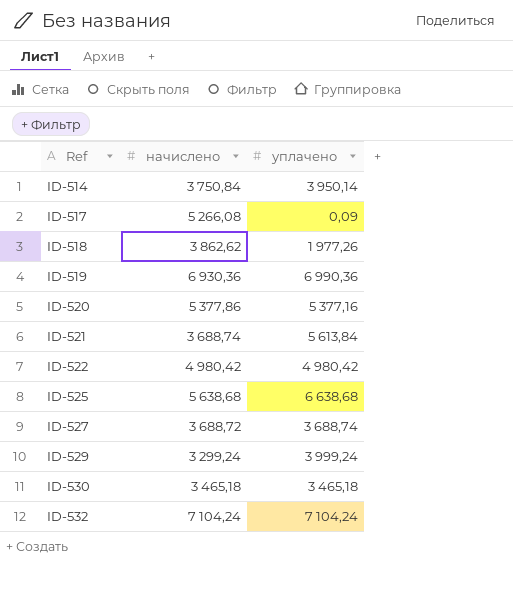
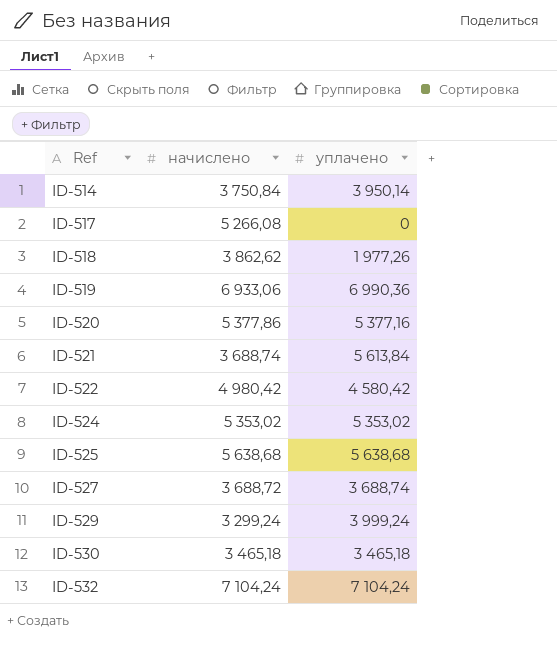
ID-517 | уплачено: 0,09 -> 0
ID-519 | начислено: 6 930,36 -> 6 933,06
ID-522 | уплачено: 4 980,42 -> 4 580,42
row ID-524: none -> 5 353,02 | 5 353,02
ID-525 | уплачено: 6 638,68 -> 5 638,68

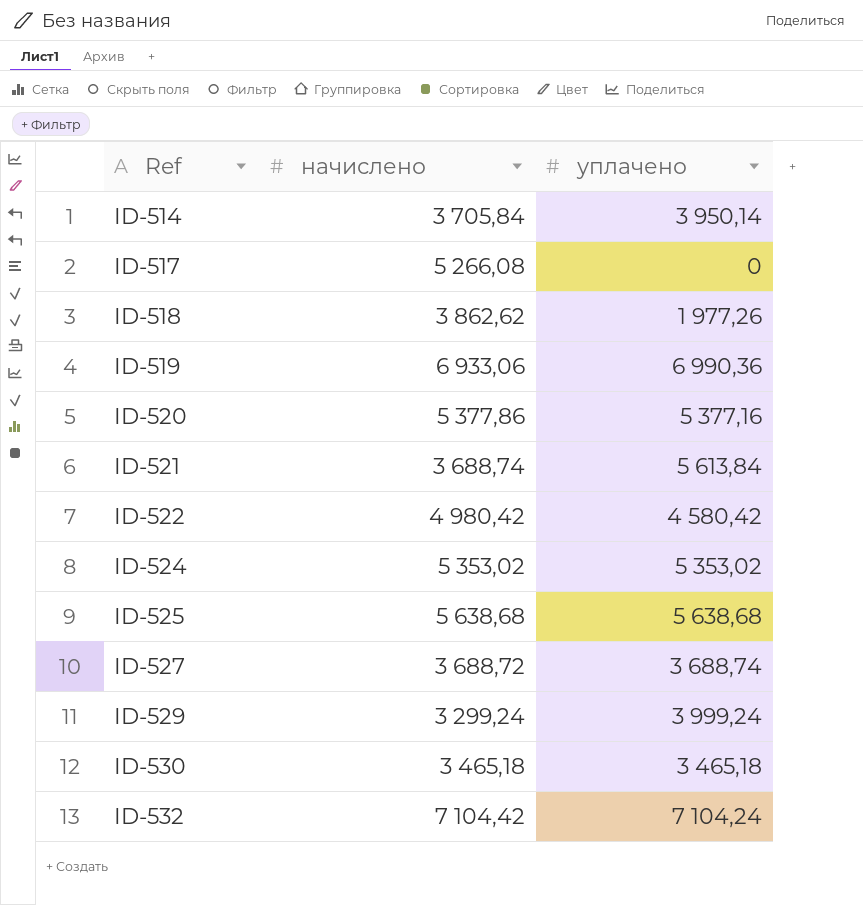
ID-514 | начислено: 3 750,84 -> 3 705,84
ID-532 | начислено: 7 104,24 -> 7 104,42

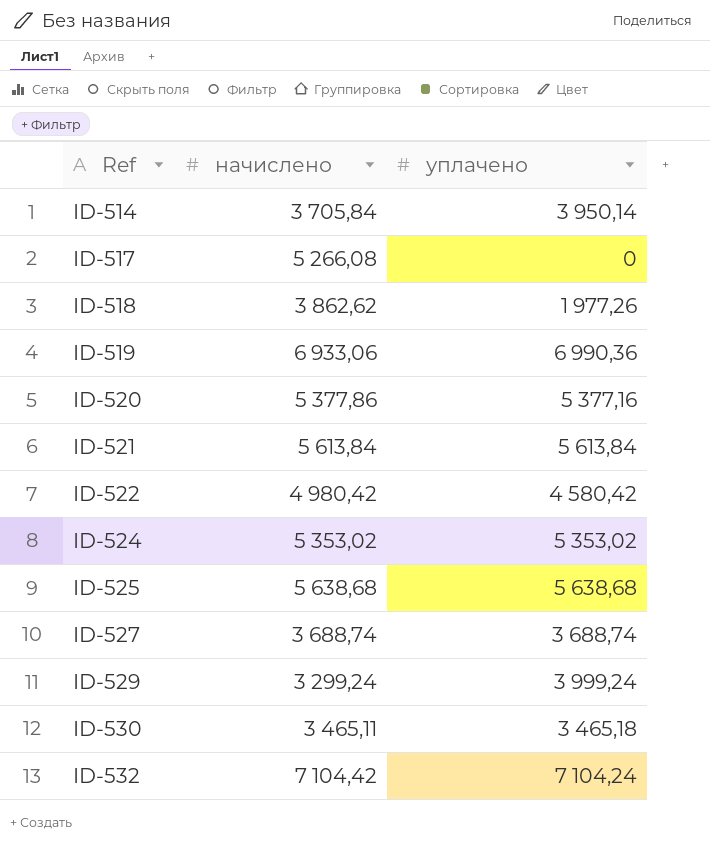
ID-521 | начислено: 3 688,74 -> 5 613,84
ID-527 | начислено: 3 688,72 -> 3 688,74
ID-530 | начислено: 3 465,18 -> 3 465,11

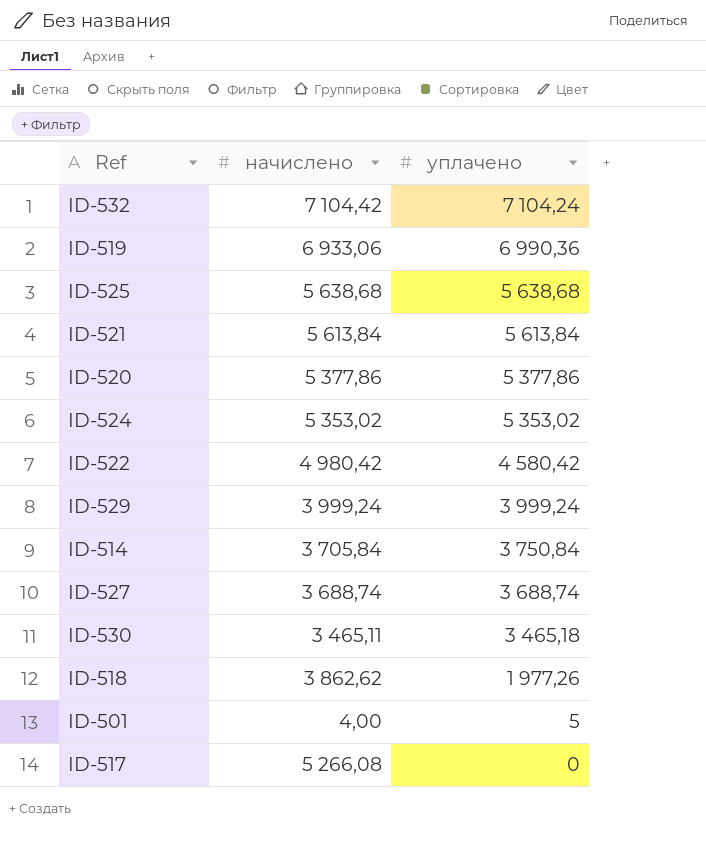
row order: Ref ascending -> уплачено descending
ID-520 | уплачено: 5 377,16 -> 5 377,86
ID-529 | начислено: 3 299,24 -> 3 999,24
ID-514 | уплачено: 3 950,14 -> 3 750,84
row ID-501: none -> 4,00 | 5

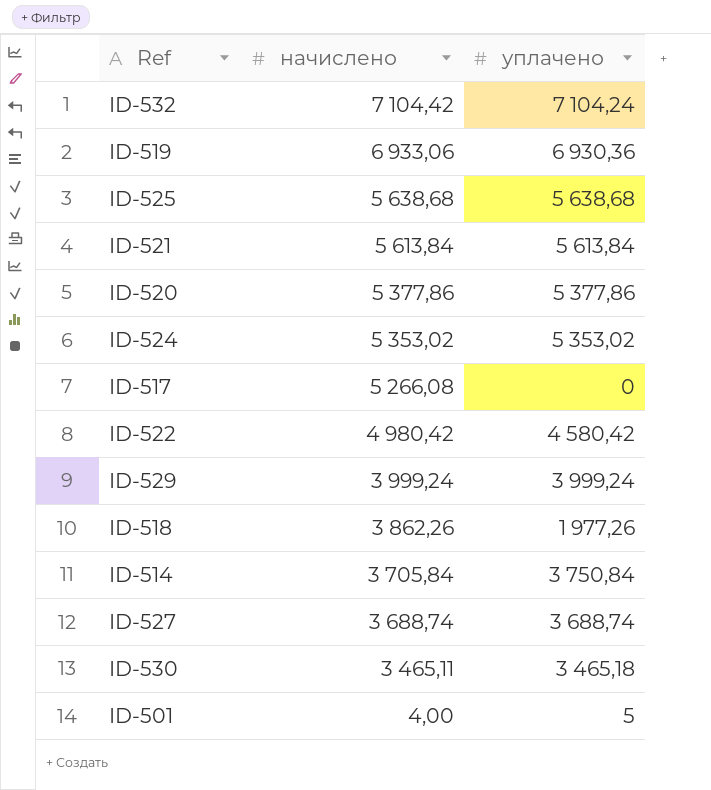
row order: уплачено descending -> начислено descending
ID-519 | уплачено: 6 990,36 -> 6 930,36
ID-518 | начислено: 3 862,62 -> 3 862,26

